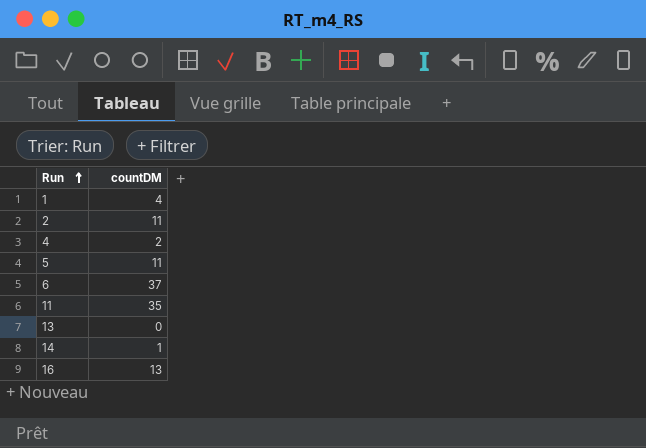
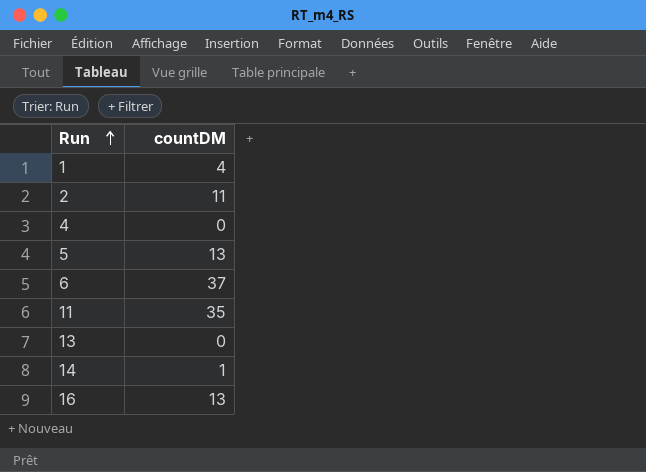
4 | countDM: 2 -> 0
5 | countDM: 11 -> 13

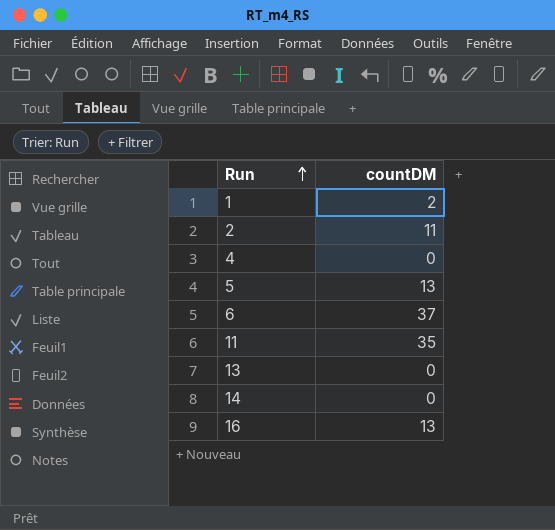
1 | countDM: 4 -> 2
14 | countDM: 1 -> 0

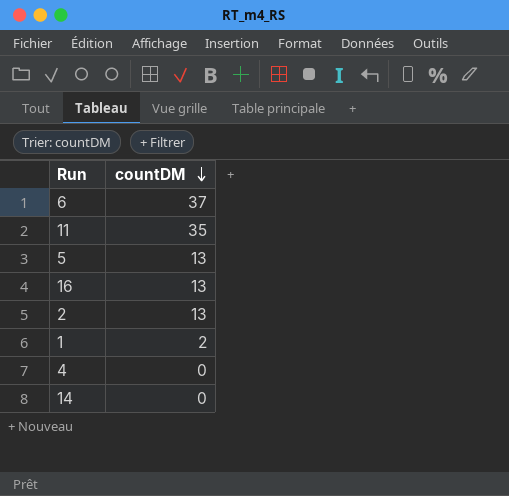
row order: Run ascending -> countDM descending
row 13: 0 -> none
2 | countDM: 11 -> 13

